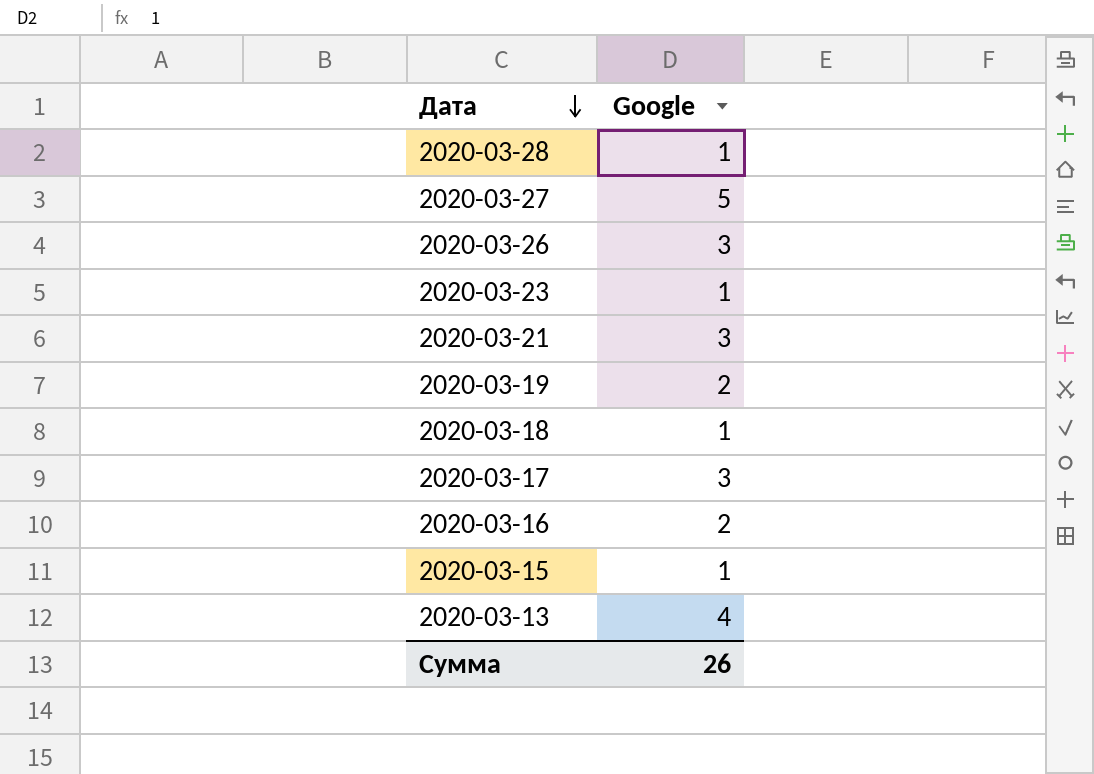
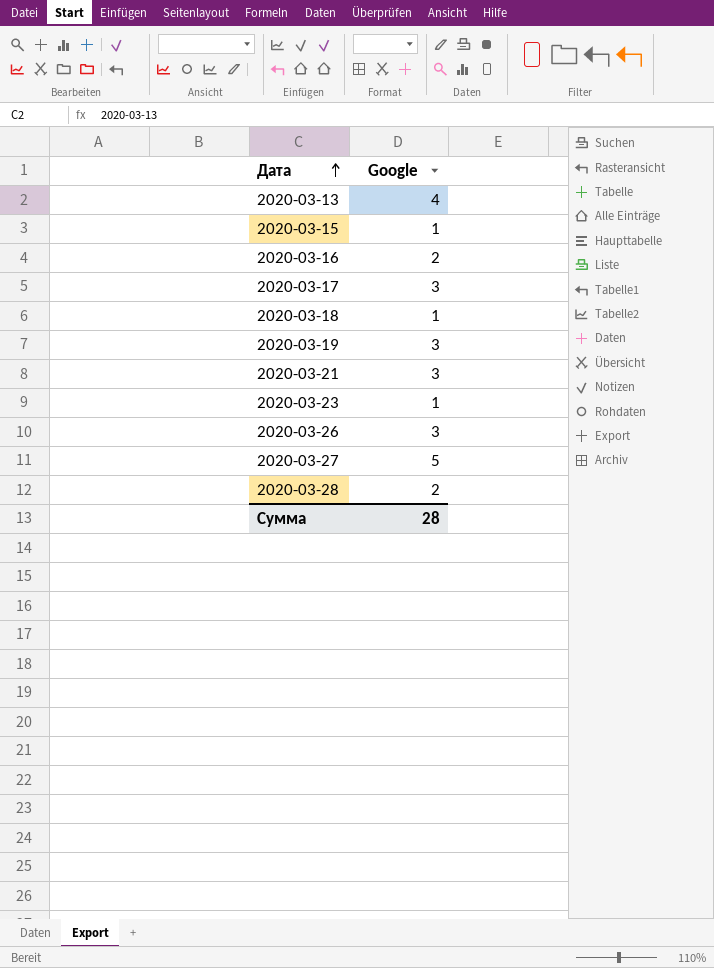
row order: Дата descending -> Дата ascending
2020-03-19 | Google: 2 -> 3
2020-03-28 | Google: 1 -> 2
Сумма | Google: 26 -> 28

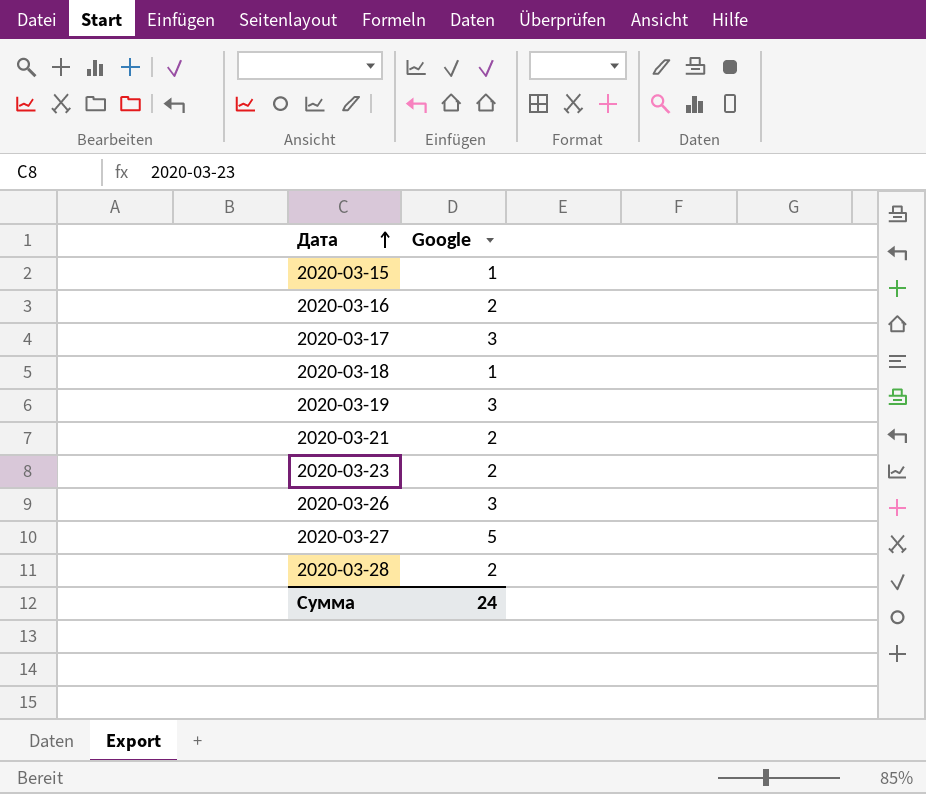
row 2020-03-13: 4 -> none
2020-03-21 | Google: 3 -> 2
2020-03-23 | Google: 1 -> 2
Сумма | Google: 28 -> 24

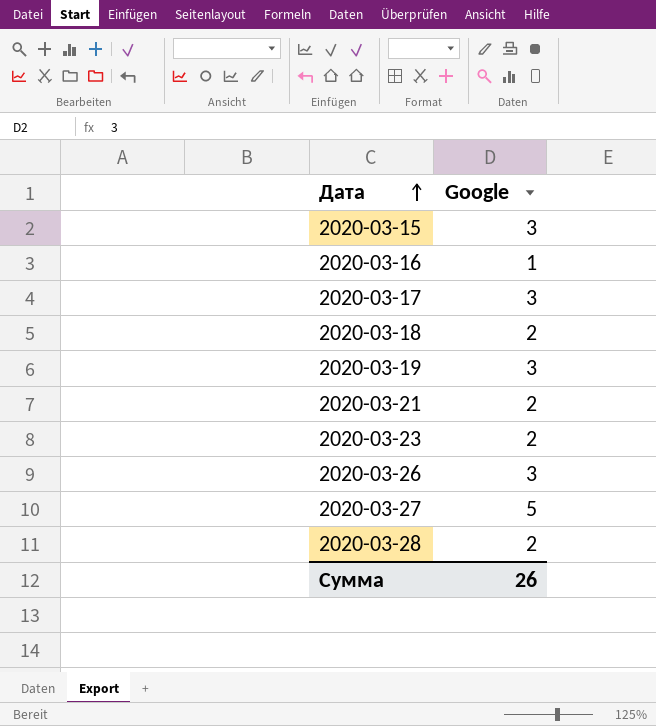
2020-03-15 | Google: 1 -> 3
2020-03-16 | Google: 2 -> 1
2020-03-18 | Google: 1 -> 2
Сумма | Google: 24 -> 26

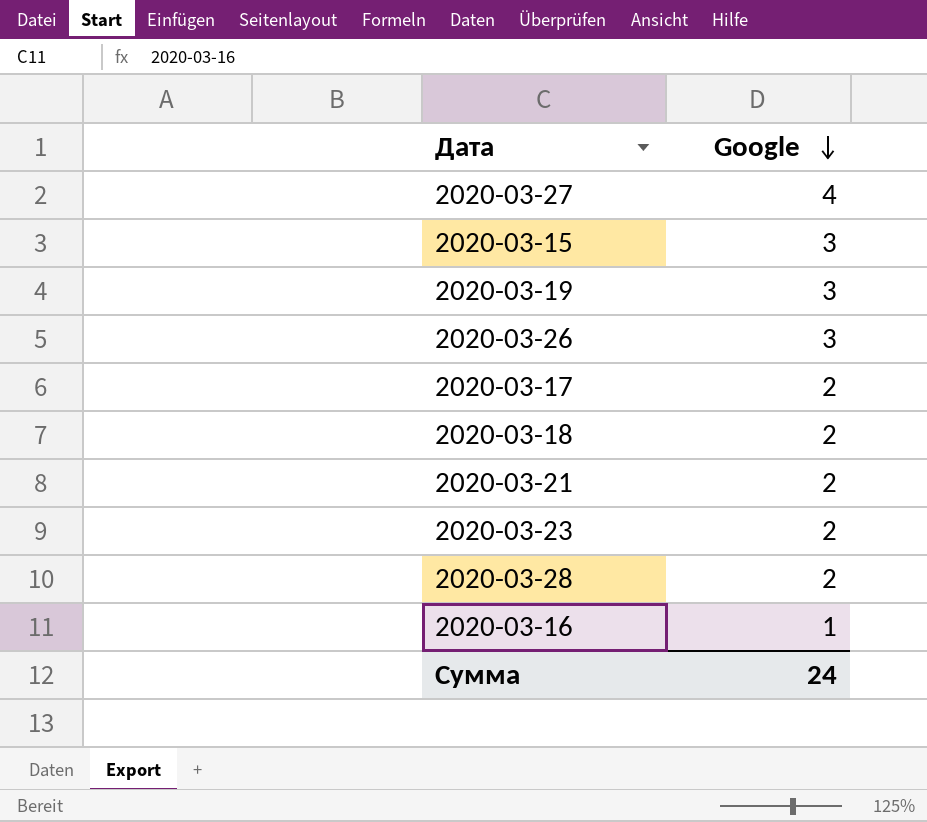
row order: Дата ascending -> Google descending
2020-03-27 | Google: 5 -> 4
2020-03-17 | Google: 3 -> 2
Сумма | Google: 26 -> 24

